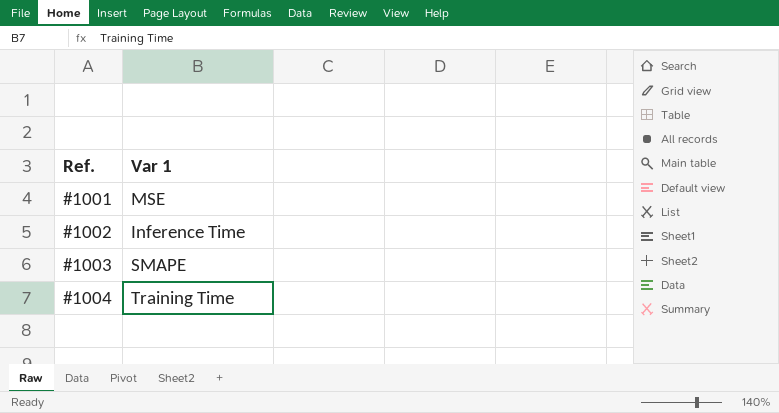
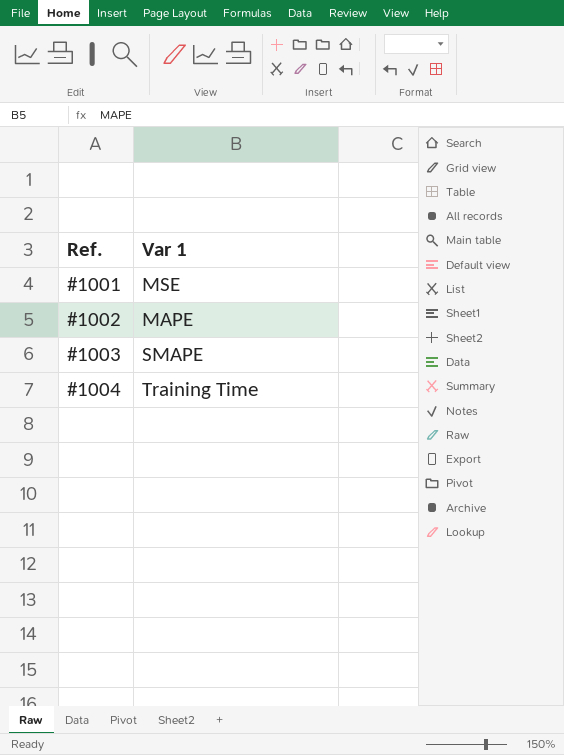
#1002 | Var 1: Inference Time -> MAPE

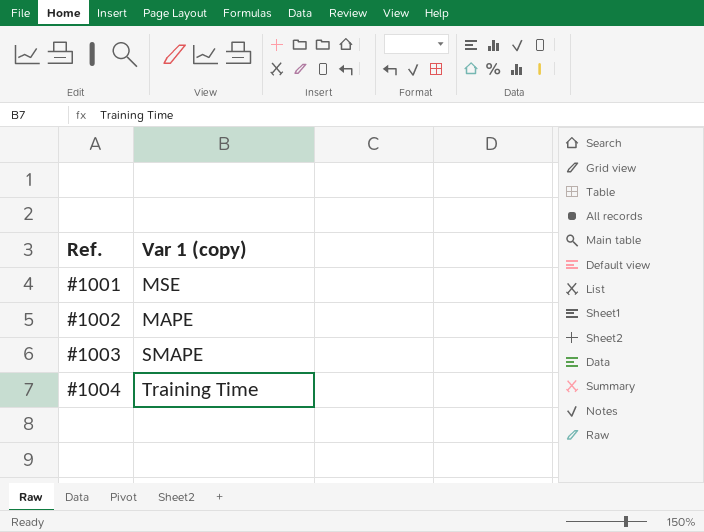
column name: Var 1 -> Var 1 (copy)

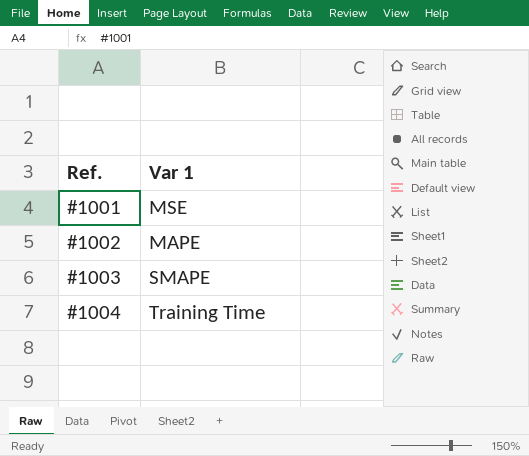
column name: Var 1 (copy) -> Var 1

